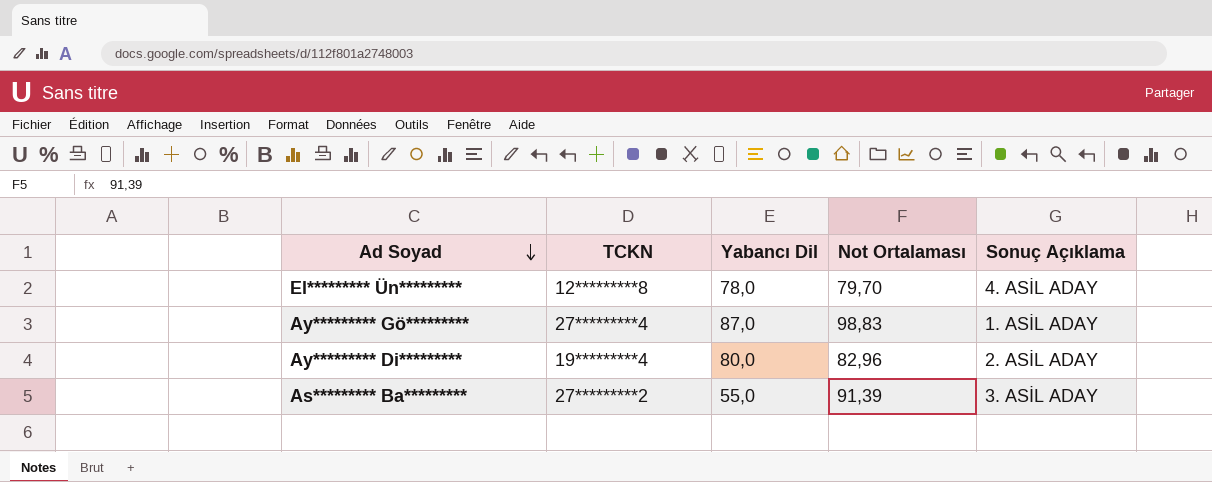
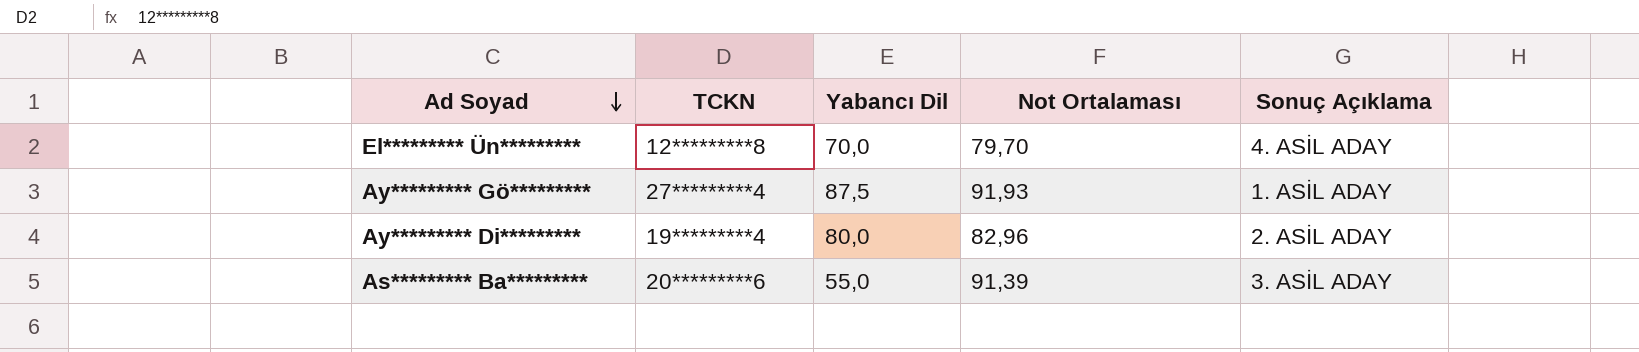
El********* Ün********* | Yabancı Dil: 78,0 -> 70,0
Ay********* Gö********* | Yabancı Dil: 87,0 -> 87,5
Ay********* Gö********* | Not Ortalaması: 98,83 -> 91,93
As********* Ba********* | TCKN: 27*********2 -> 20*********6

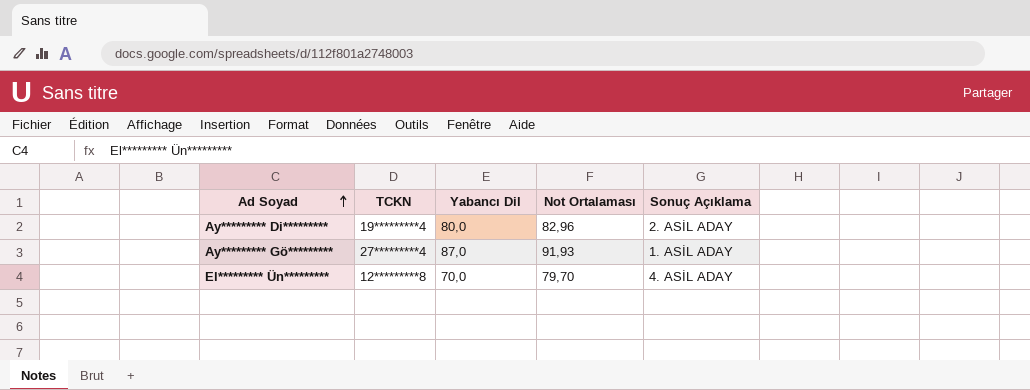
row order: Ad Soyad descending -> Ad Soyad ascending
row As********* Ba*********: 20*********6 | 55,0 | 91,39 | 3. ASİL ADAY -> none
Ay********* Gö********* | Yabancı Dil: 87,5 -> 87,0

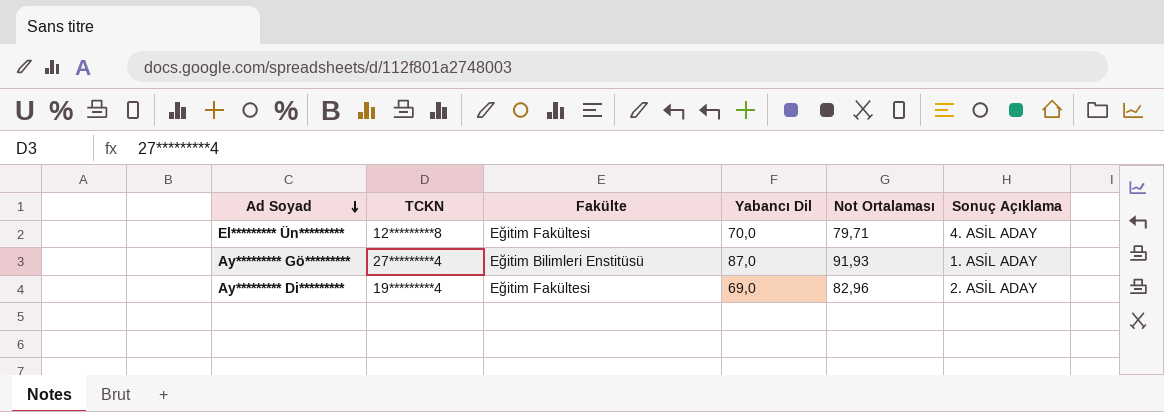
row order: Ad Soyad ascending -> Ad Soyad descending
column Fakülte | position: none -> 3
El********* Ün********* | Not Ortalaması: 79,70 -> 79,71
Ay********* Di********* | Yabancı Dil: 80,0 -> 69,0

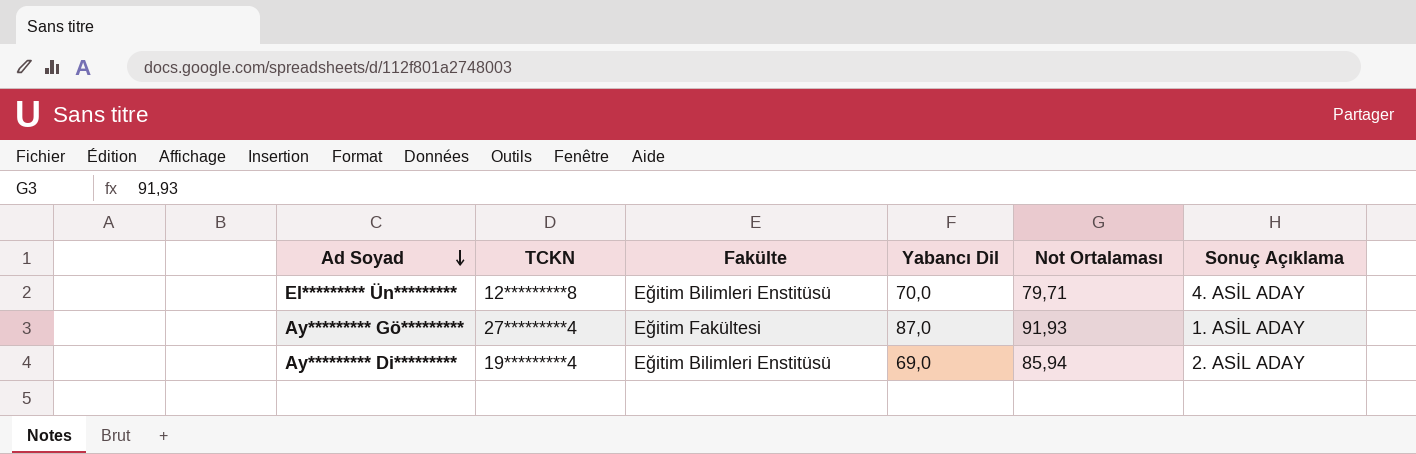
El********* Ün********* | Fakülte: Eğitim Fakültesi -> Eğitim Bilimleri Enstitüsü
Ay********* Gö********* | Fakülte: Eğitim Bilimleri Enstitüsü -> Eğitim Fakültesi
Ay********* Di********* | Fakülte: Eğitim Fakültesi -> Eğitim Bilimleri Enstitüsü
Ay********* Di********* | Not Ortalaması: 82,96 -> 85,94

